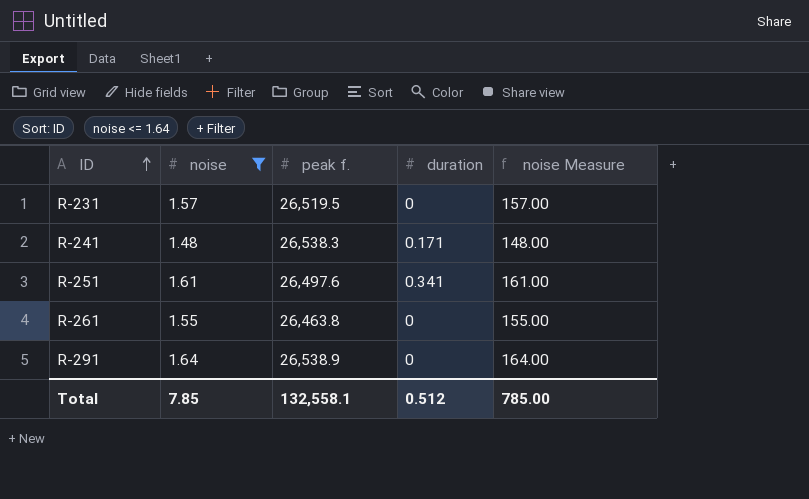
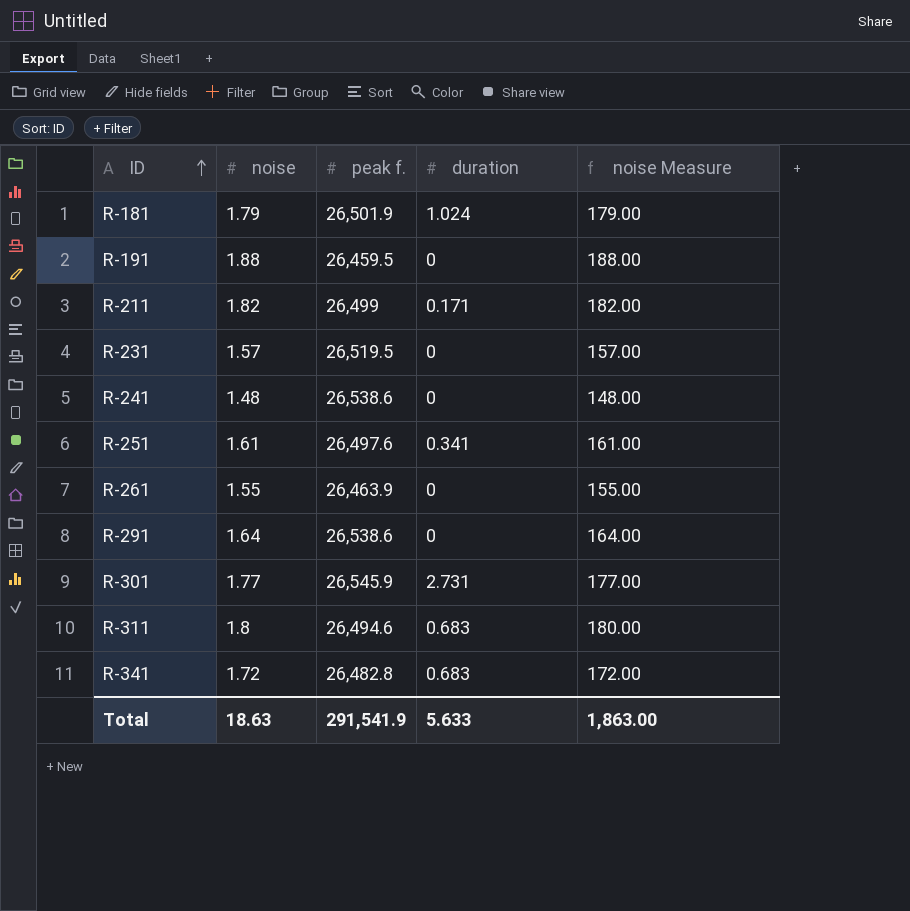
filter: noise <= 1.64 -> none
R-241 | peak f.: 26,538.3 -> 26,538.6
R-241 | duration: 0.171 -> 0
R-261 | peak f.: 26,463.8 -> 26,463.9
R-291 | peak f.: 26,538.9 -> 26,538.6
Total | noise: 7.85 -> 18.63
Total | peak f.: 132,558.1 -> 291,541.9
Total | duration: 0.512 -> 5.633
Total | noise Measure: 785.00 -> 1,863.00

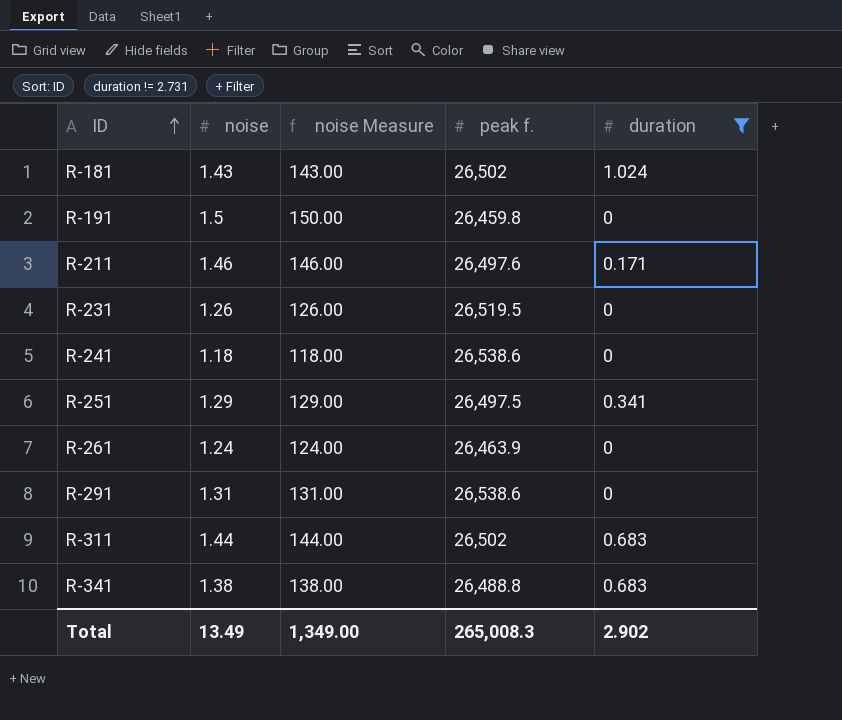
filter: none -> duration != 2.731
column noise Measure | position: 5 -> 3
R-181 | noise: 1.79 -> 1.43
R-181 | noise Measure: 179.00 -> 143.00
R-181 | peak f.: 26,501.9 -> 26,502
R-191 | noise: 1.88 -> 1.5
R-191 | noise Measure: 188.00 -> 150.00
R-191 | peak f.: 26,459.5 -> 26,459.8
R-211 | noise: 1.82 -> 1.46
R-211 | noise Measure: 182.00 -> 146.00
R-211 | peak f.: 26,499 -> 26,497.6
R-231 | noise: 1.57 -> 1.26
R-231 | noise Measure: 157.00 -> 126.00
R-241 | noise: 1.48 -> 1.18
R-241 | noise Measure: 148.00 -> 118.00
R-251 | noise: 1.61 -> 1.29
R-251 | noise Measure: 161.00 -> 129.00
R-251 | peak f.: 26,497.6 -> 26,497.5
R-261 | noise: 1.55 -> 1.24
R-261 | noise Measure: 155.00 -> 124.00
R-291 | noise: 1.64 -> 1.31
R-291 | noise Measure: 164.00 -> 131.00
R-311 | noise: 1.8 -> 1.44
R-311 | noise Measure: 180.00 -> 144.00
R-311 | peak f.: 26,494.6 -> 26,502
R-341 | noise: 1.72 -> 1.38
R-341 | noise Measure: 172.00 -> 138.00
R-341 | peak f.: 26,482.8 -> 26,488.8
Total | noise: 18.63 -> 13.49
Total | noise Measure: 1,863.00 -> 1,349.00
Total | peak f.: 291,541.9 -> 265,008.3
Total | duration: 5.633 -> 2.902

